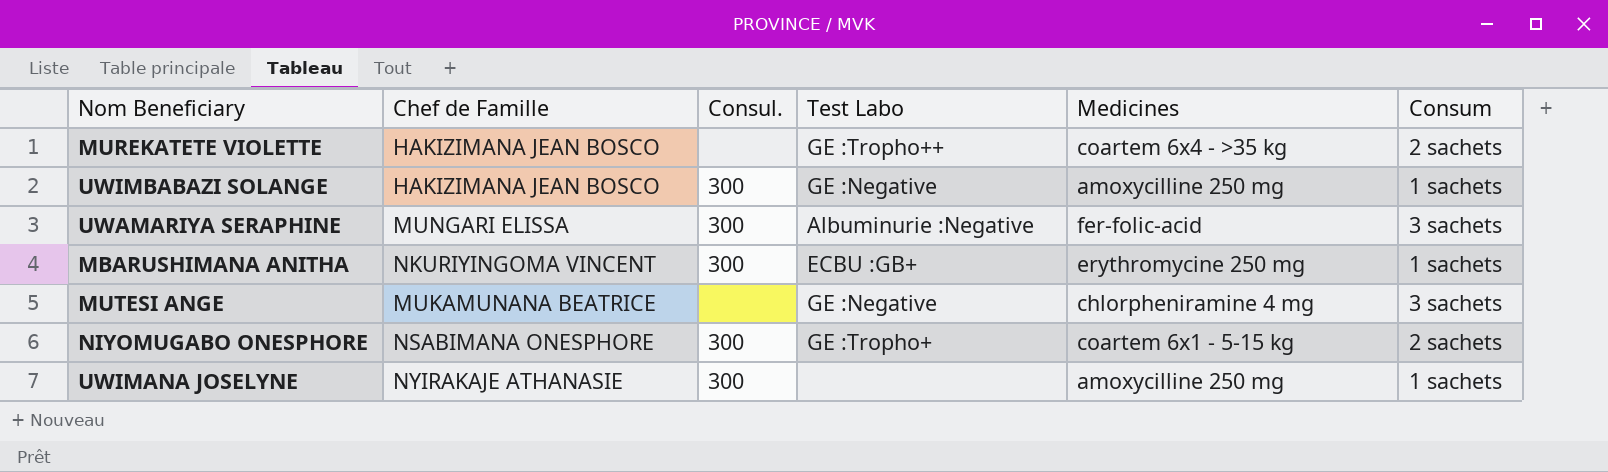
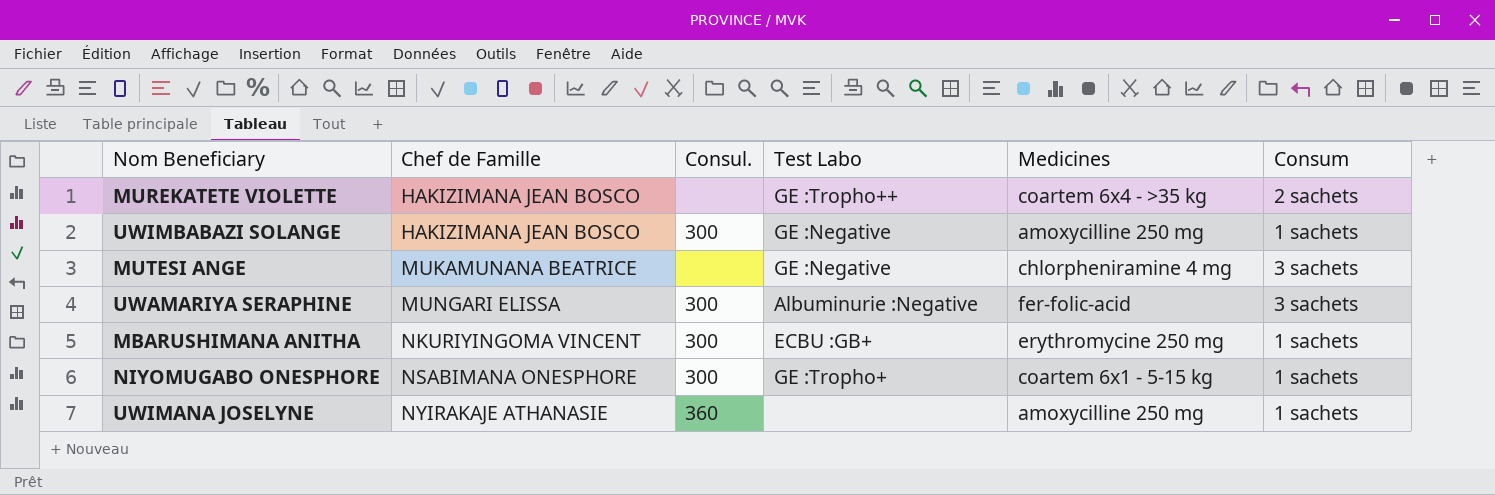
row order: none -> Chef de Famille ascending
NIYOMUGABO ONESPHORE | Consum: 2 sachets -> 1 sachets
UWIMANA JOSELYNE | Consul.: 300 -> 360

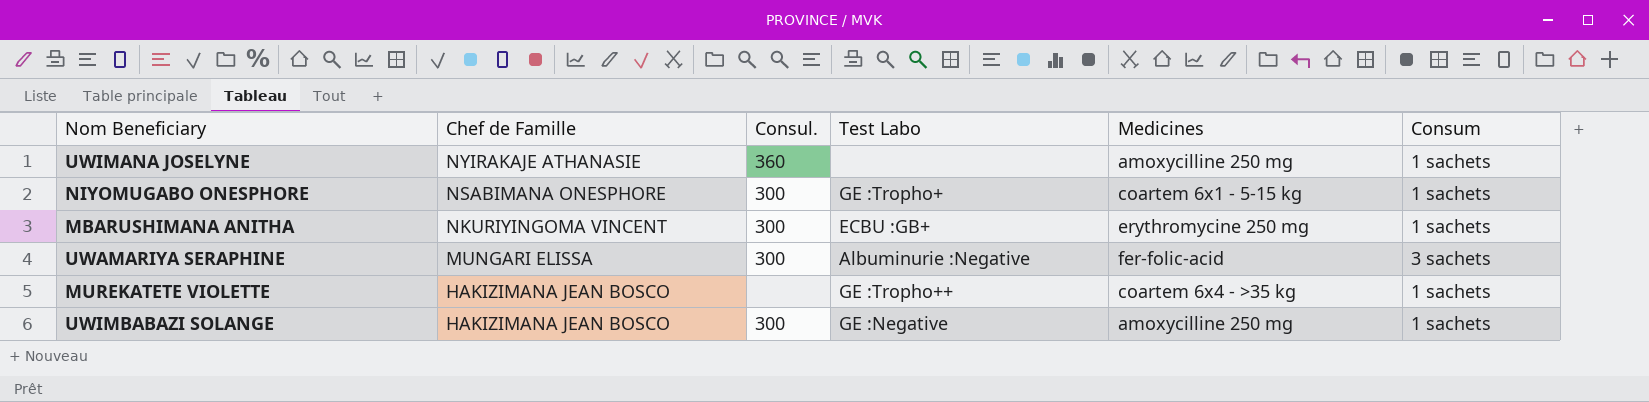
row order: Chef de Famille ascending -> Chef de Famille descending
row MUTESI ANGE: MUKAMUNANA BEATRICE | none | GE :Negative | chlorpheniramine 4 mg | 3 sachets -> none
MUREKATETE VIOLETTE | Consum: 2 sachets -> 1 sachets

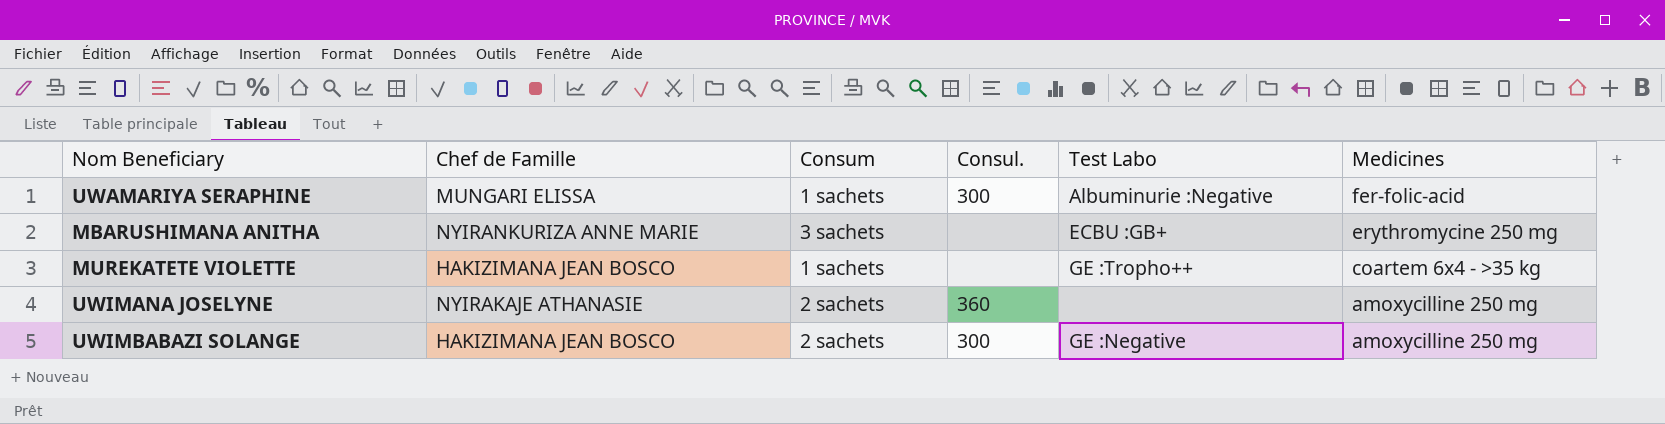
row order: Chef de Famille descending -> Medicines descending
column Consum | position: 6 -> 3
row NIYOMUGABO ONESPHORE: NSABIMANA ONESPHORE | 300 | GE :Tropho+ | coartem 6x1 - 5-15 kg | 1 sachets -> none
UWAMARIYA SERAPHINE | Consum: 3 sachets -> 1 sachets
MBARUSHIMANA ANITHA | Chef de Famille: NKURIYINGOMA VINCENT -> NYIRANKURIZA ANNE MARIE
MBARUSHIMANA ANITHA | Consum: 1 sachets -> 3 sachets
MBARUSHIMANA ANITHA | Consul.: 300 -> none
UWIMANA JOSELYNE | Consum: 1 sachets -> 2 sachets
UWIMBABAZI SOLANGE | Consum: 1 sachets -> 2 sachets

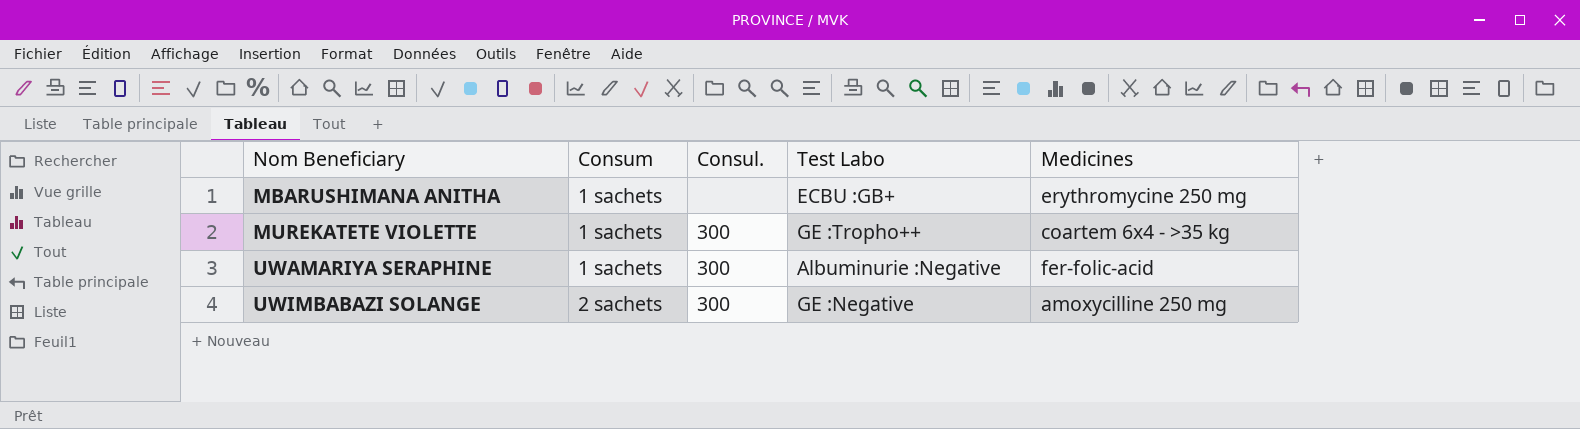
row order: Medicines descending -> Nom Beneficiary ascending
column Chef de Famille | position: 2 -> none
row UWIMANA JOSELYNE: NYIRAKAJE ATHANASIE | 2 sachets | 360 | none | amoxycilline 250 mg -> none
MBARUSHIMANA ANITHA | Consum: 3 sachets -> 1 sachets
MUREKATETE VIOLETTE | Consul.: none -> 300

